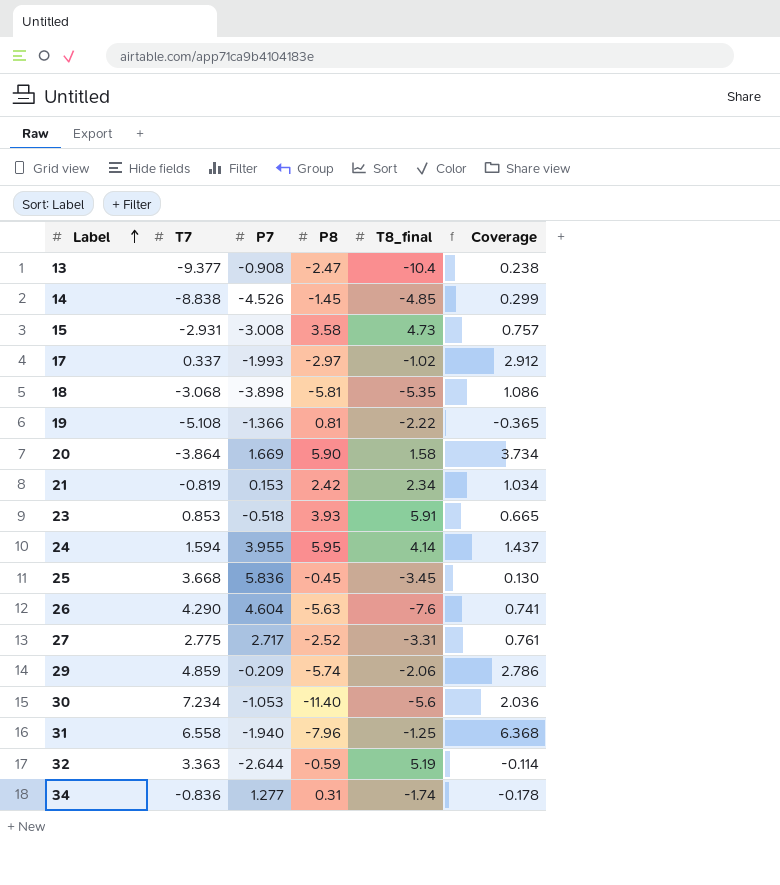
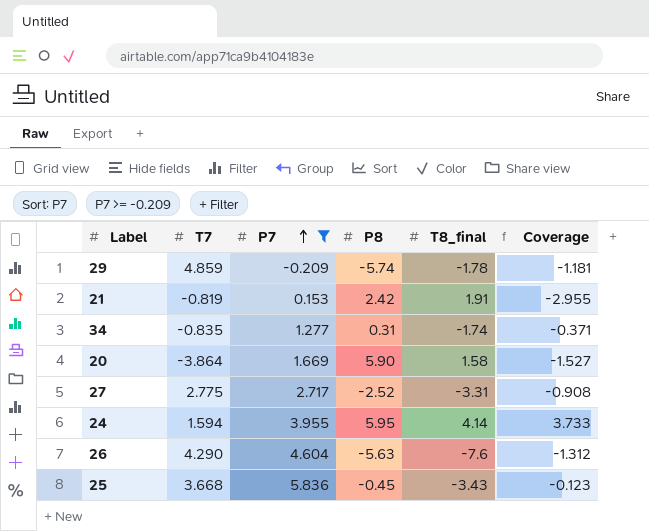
filter: none -> P7 >= -0.209
row order: Label ascending -> P7 ascending
column Coverage | formula: [P8] / [T8_final] -> [P8] / [T7]
29 | T8_final: -2.06 -> -1.78
21 | T8_final: 2.34 -> 1.91
34 | T7: -0.836 -> -0.835
25 | T8_final: -3.45 -> -3.43

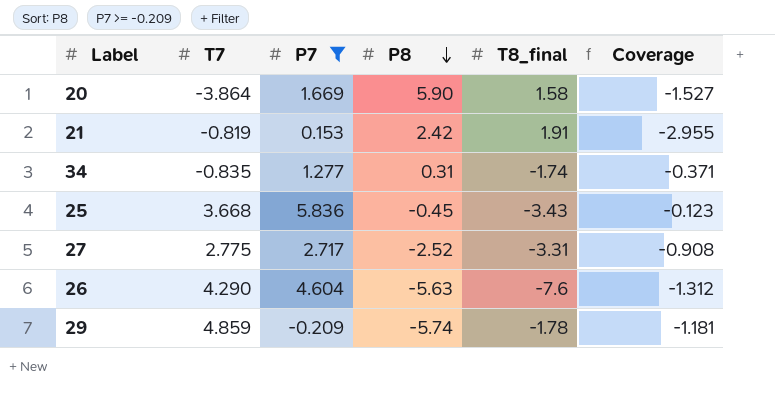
row order: P7 ascending -> P8 descending
row 24: 1.594 | 3.955 | 5.95 | 4.14 | 3.733 -> none

